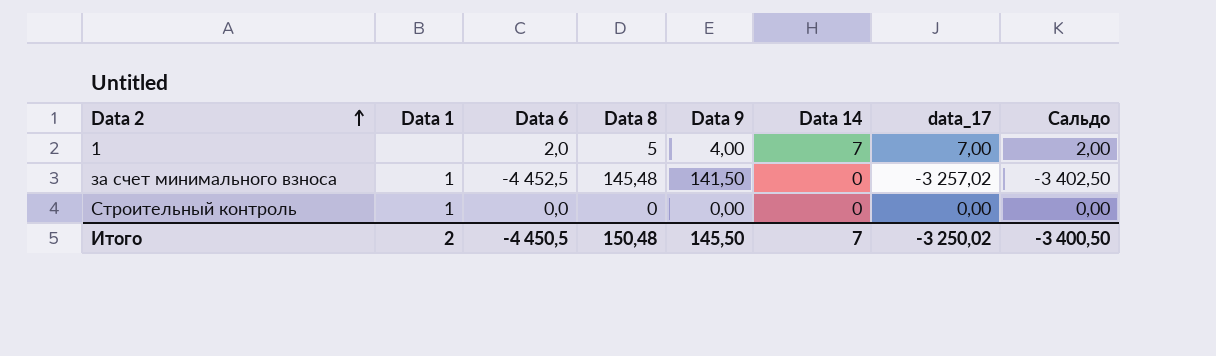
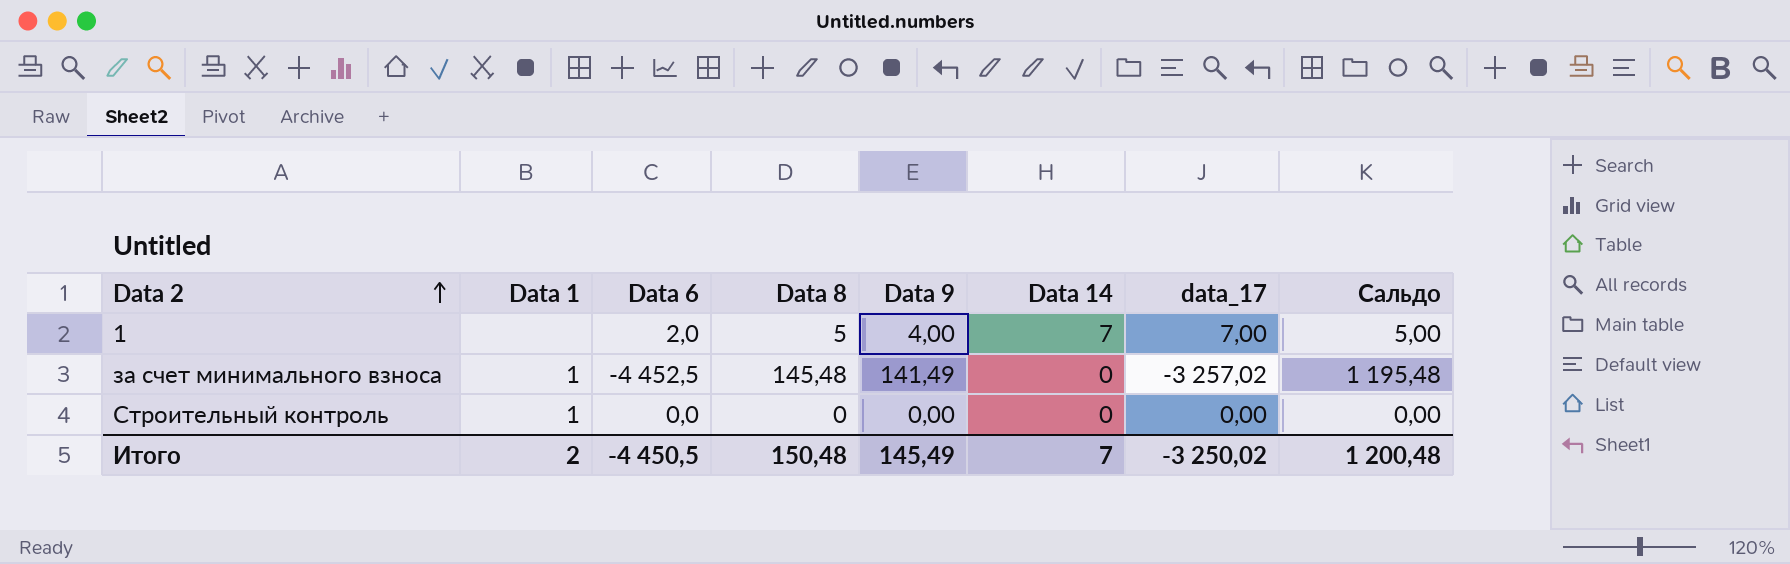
column Сальдо | formula: [data_17] - [Data 8] -> [data_17] - [Data 6]
за счет минимального взноса | Data 9: 141,50 -> 141,49
Итого | Data 9: 145,50 -> 145,49
Итого | Сальдо: -3 400,50 -> 1 200,48

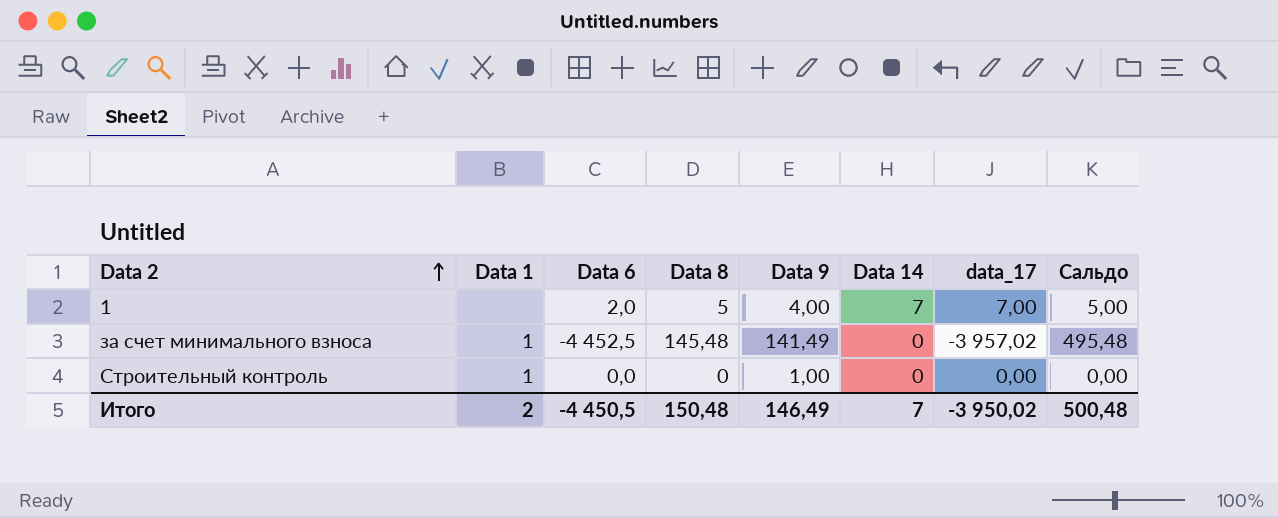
за счет минимального взноса | data_17: -3 257,02 -> -3 957,02
за счет минимального взноса | Сальдо: 1 195,48 -> 495,48
Строительный контроль | Data 9: 0,00 -> 1,00
Итого | Data 9: 145,49 -> 146,49
Итого | data_17: -3 250,02 -> -3 950,02
Итого | Сальдо: 1 200,48 -> 500,48

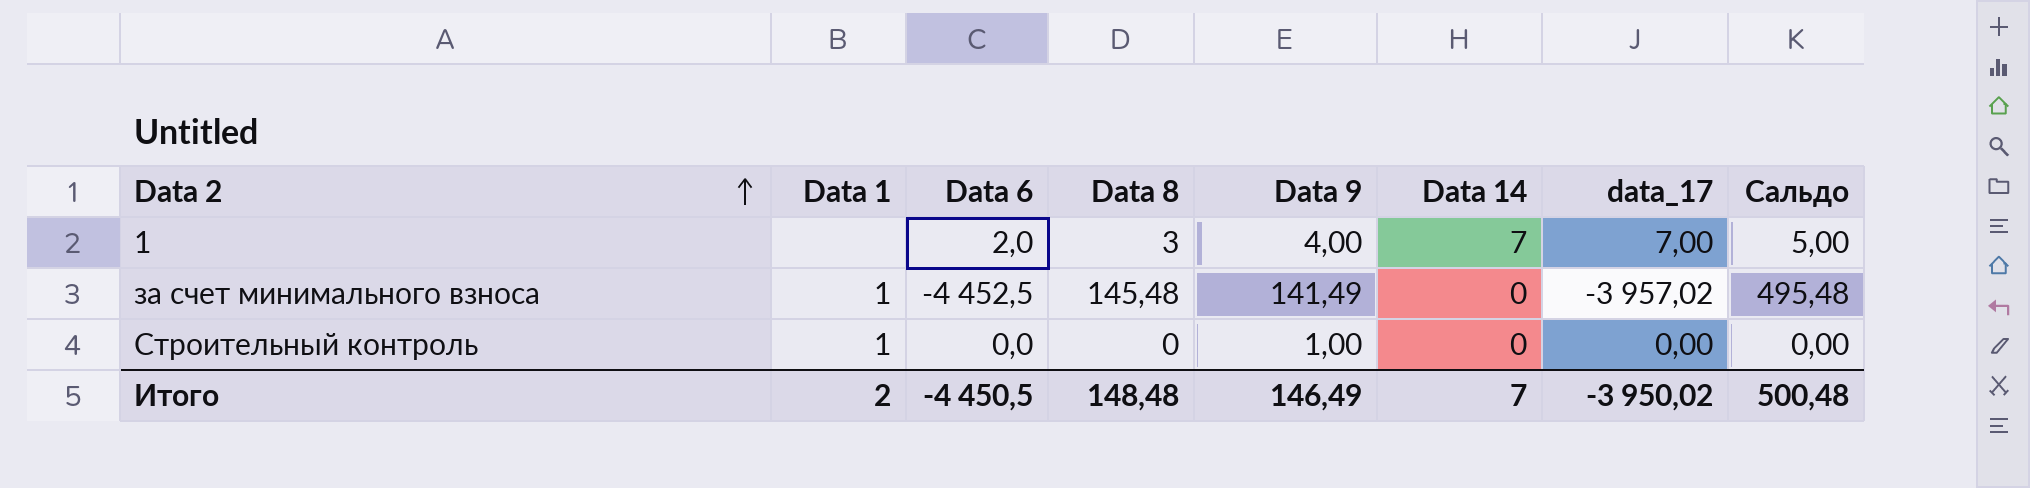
1 | Data 8: 5 -> 3
Итого | Data 8: 150,48 -> 148,48

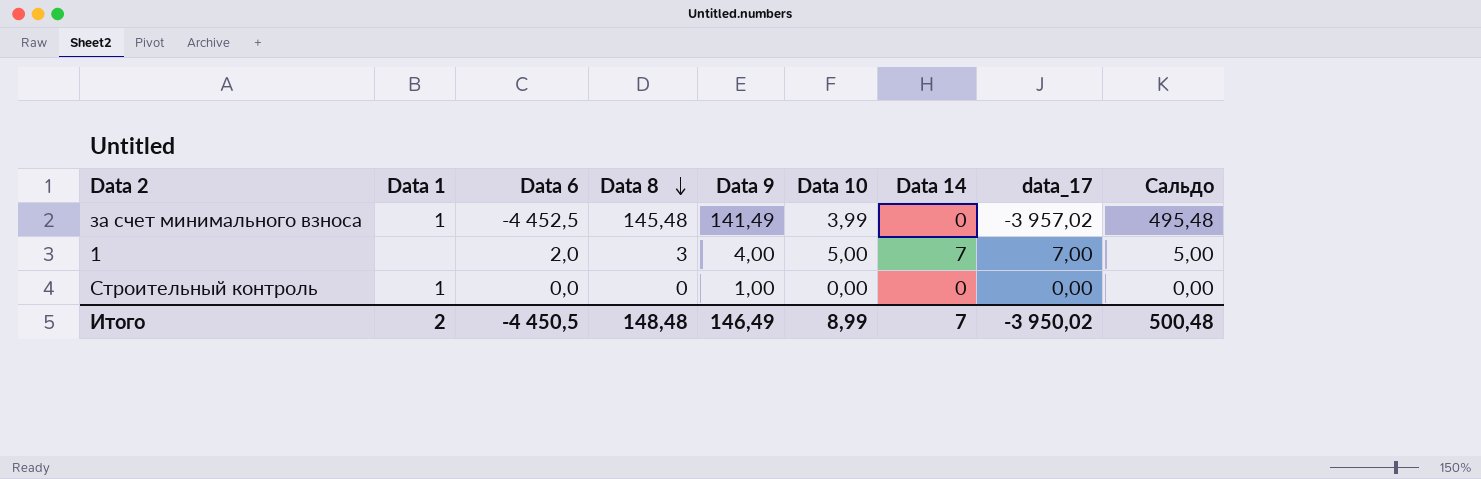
row order: Data 2 ascending -> Data 8 descending
column Data 10 | position: none -> 6

